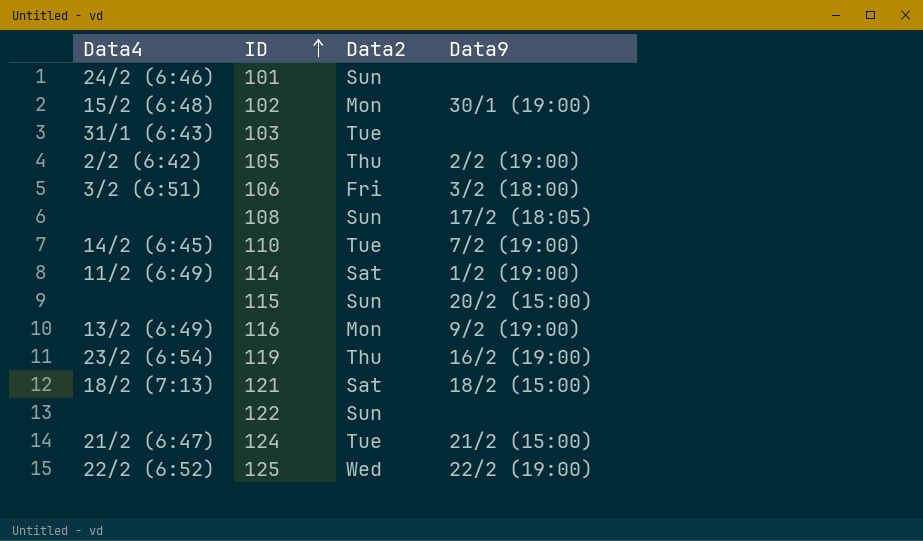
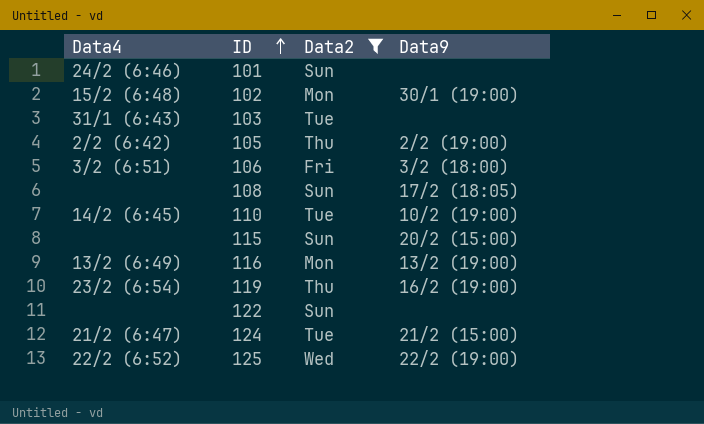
filter: none -> Data2 != Sat
110 | Data9: 7/2 (19:00) -> 10/2 (19:00)
116 | Data9: 9/2 (19:00) -> 13/2 (19:00)

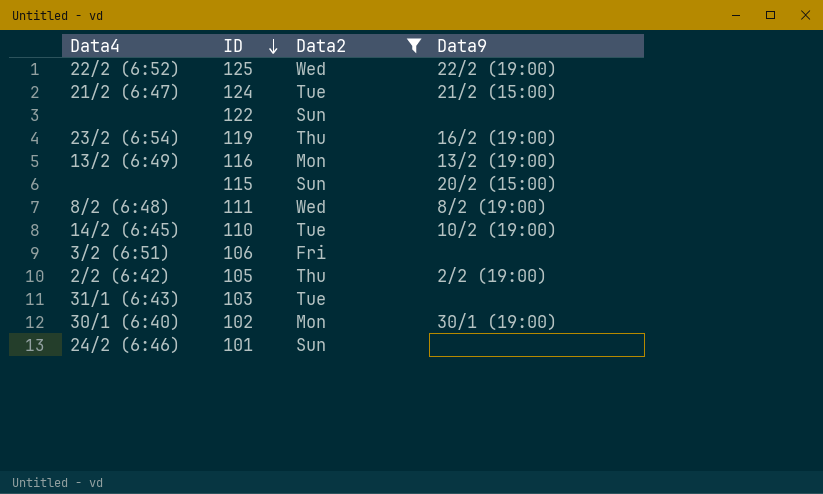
row order: ID ascending -> ID descending
row 108: none | Sun | 17/2 (18:05) -> none
row 111: none -> 8/2 (6:48) | Wed | 8/2 (19:00)
106 | Data9: 3/2 (18:00) -> none
102 | Data4: 15/2 (6:48) -> 30/1 (6:40)

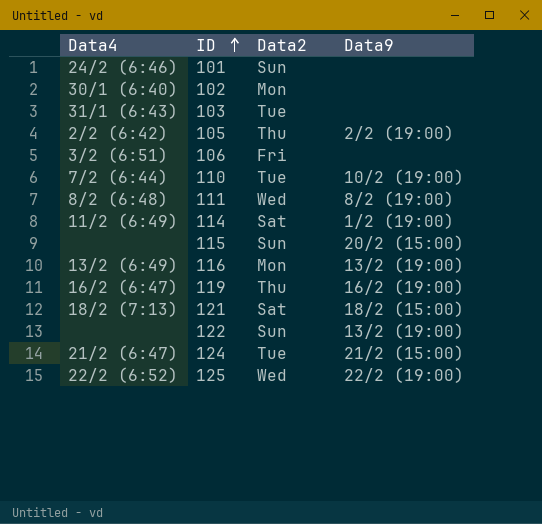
filter: Data2 != Sat -> none
row order: ID descending -> ID ascending
102 | Data9: 30/1 (19:00) -> none
110 | Data4: 14/2 (6:45) -> 7/2 (6:44)
119 | Data4: 23/2 (6:54) -> 16/2 (6:47)
122 | Data9: none -> 13/2 (19:00)

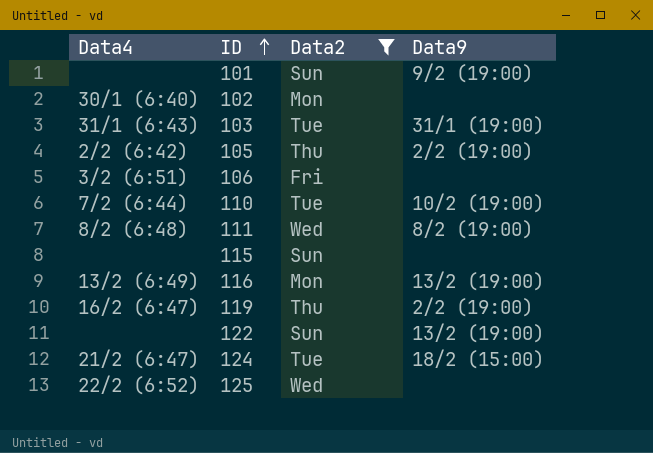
filter: none -> Data2 != Sat
101 | Data4: 24/2 (6:46) -> none
101 | Data9: none -> 9/2 (19:00)
103 | Data9: none -> 31/1 (19:00)
115 | Data9: 20/2 (15:00) -> none
119 | Data9: 16/2 (19:00) -> 2/2 (19:00)
124 | Data9: 21/2 (15:00) -> 18/2 (15:00)
125 | Data9: 22/2 (19:00) -> none

